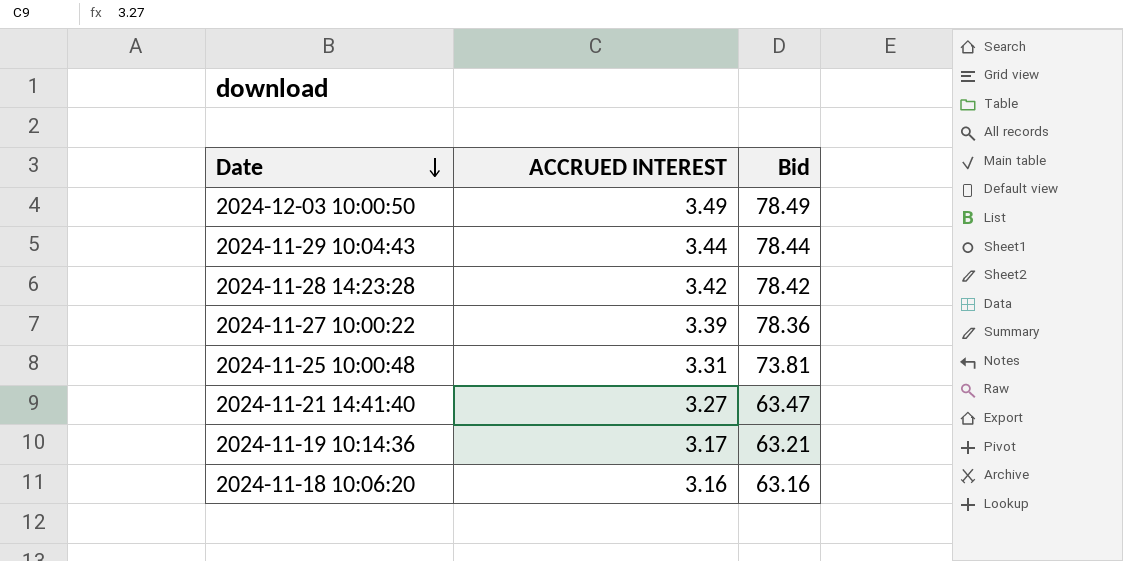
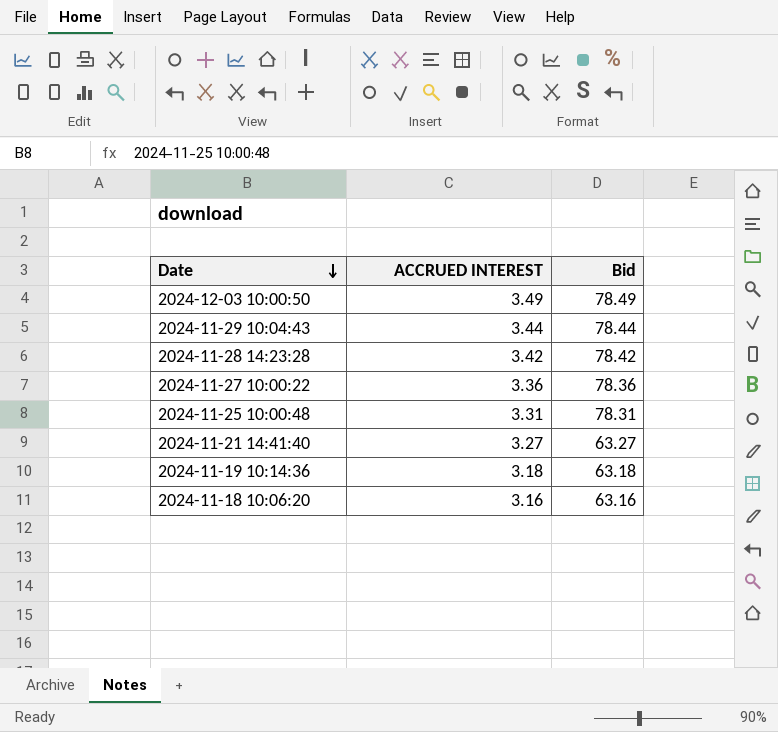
2024-11-27 10:00:22 | ACCRUED INTEREST: 3.39 -> 3.36
2024-11-25 10:00:48 | Bid: 73.81 -> 78.31
2024-11-21 14:41:40 | Bid: 63.47 -> 63.27
2024-11-19 10:14:36 | ACCRUED INTEREST: 3.17 -> 3.18
2024-11-19 10:14:36 | Bid: 63.21 -> 63.18

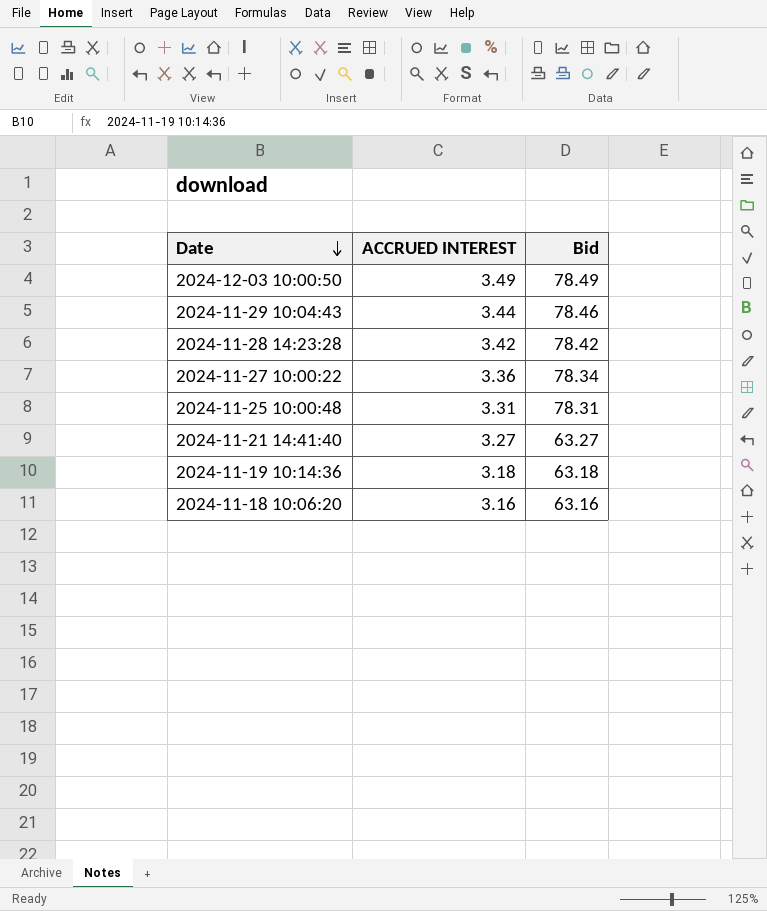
2024-11-29 10:04:43 | Bid: 78.44 -> 78.46
2024-11-27 10:00:22 | Bid: 78.36 -> 78.34

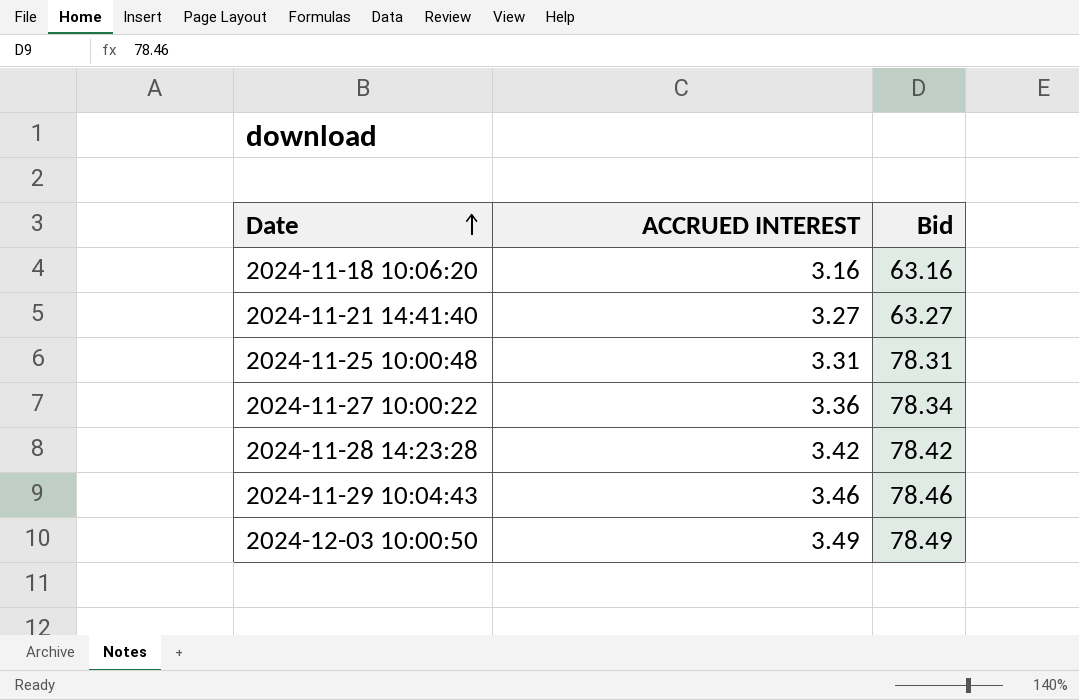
row order: Date descending -> Date ascending
row 2024-11-19 10:14:36: 3.18 | 63.18 -> none
2024-11-29 10:04:43 | ACCRUED INTEREST: 3.44 -> 3.46

